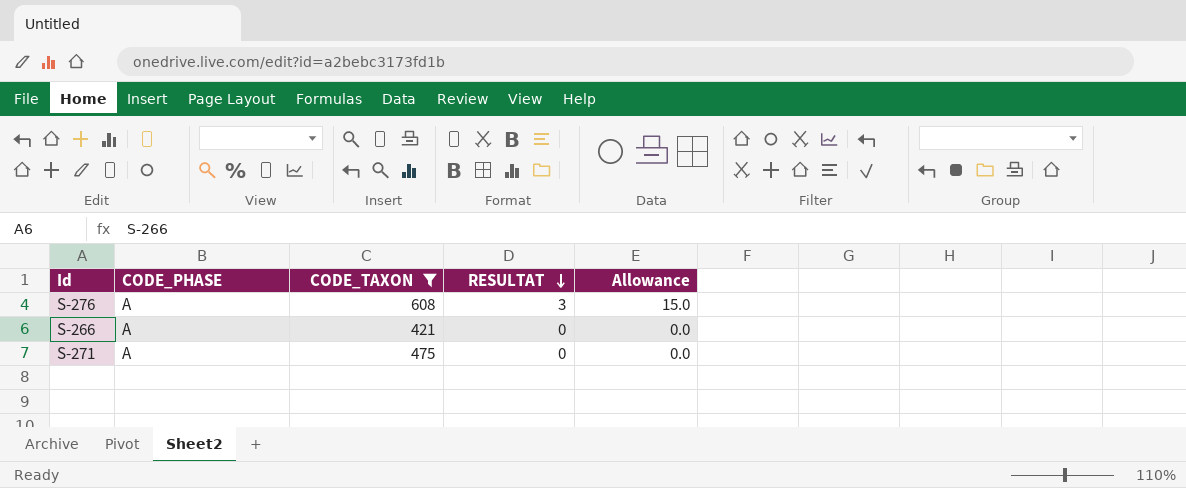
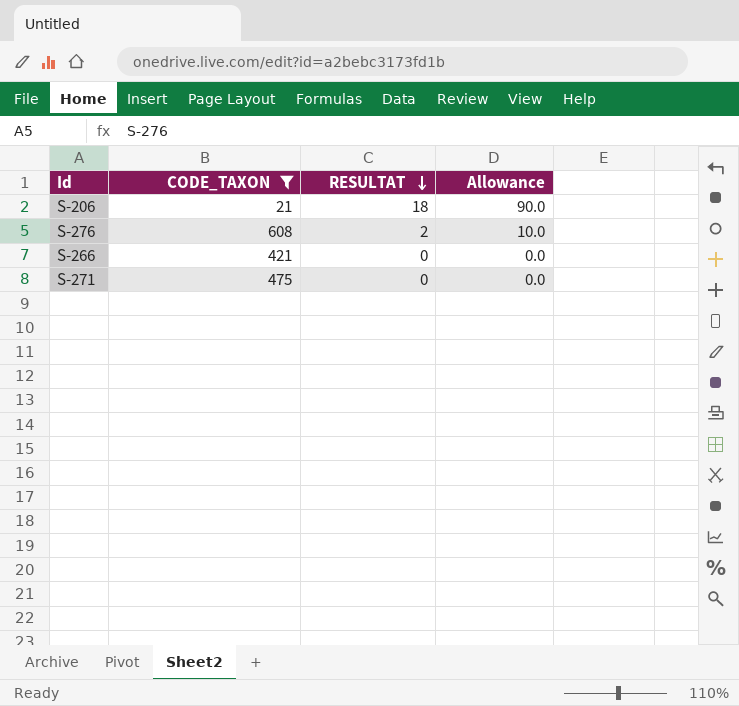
column CODE_PHASE | position: 2 -> none
row S-206: none -> 21 | 18 | 90.0
S-276 | RESULTAT: 3 -> 2
S-276 | Allowance: 15.0 -> 10.0

